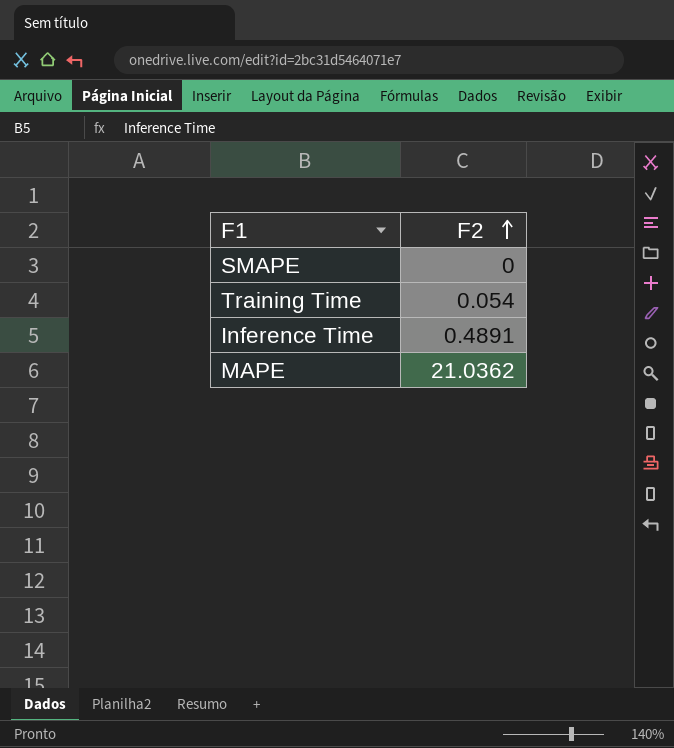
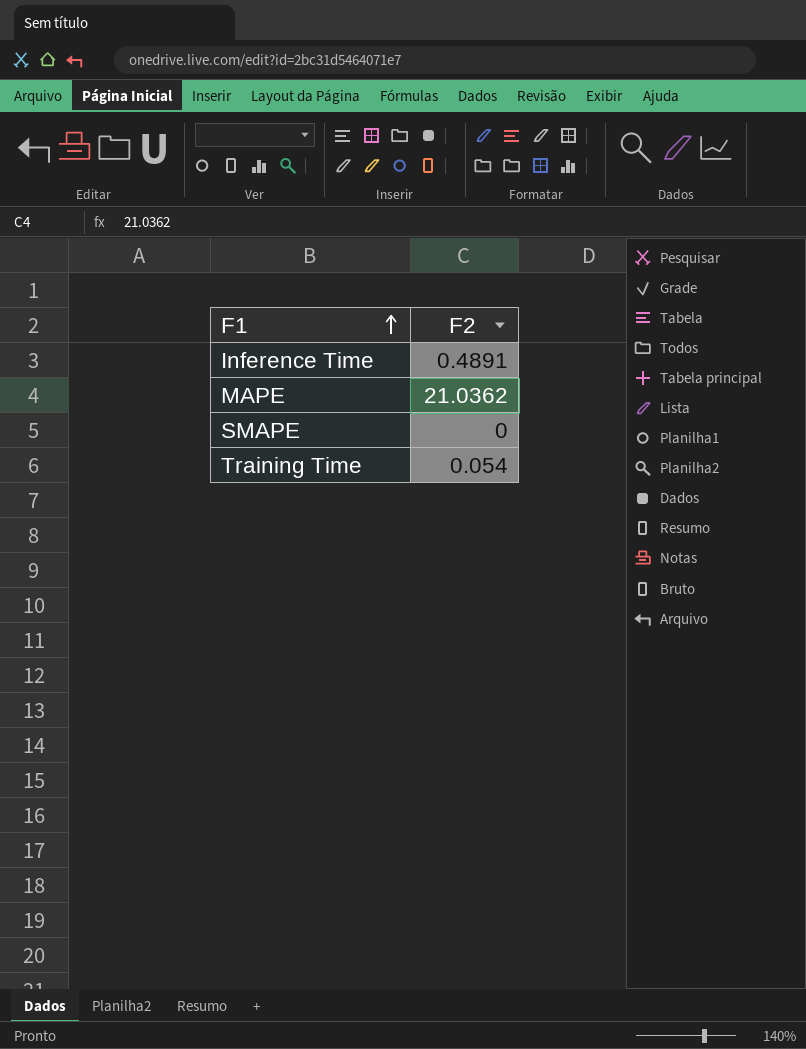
row order: F2 ascending -> F1 ascending

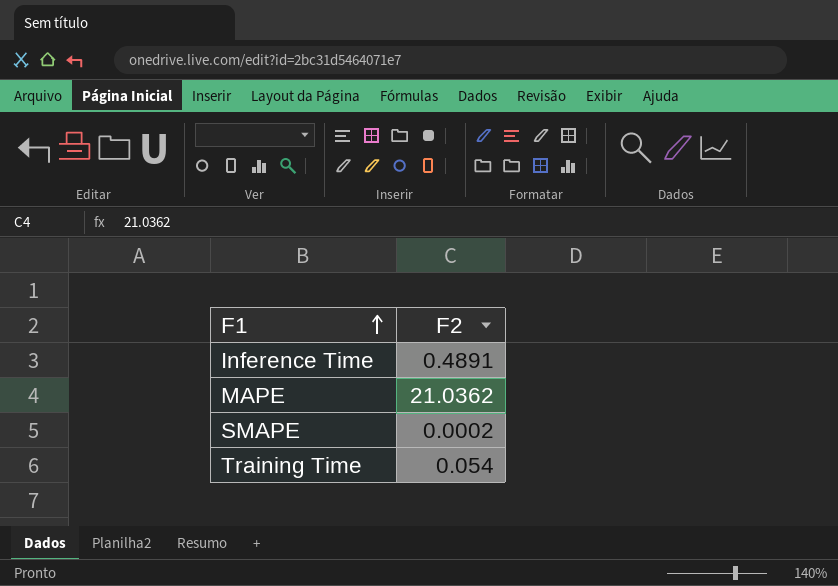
SMAPE | F2: 0 -> 0.0002

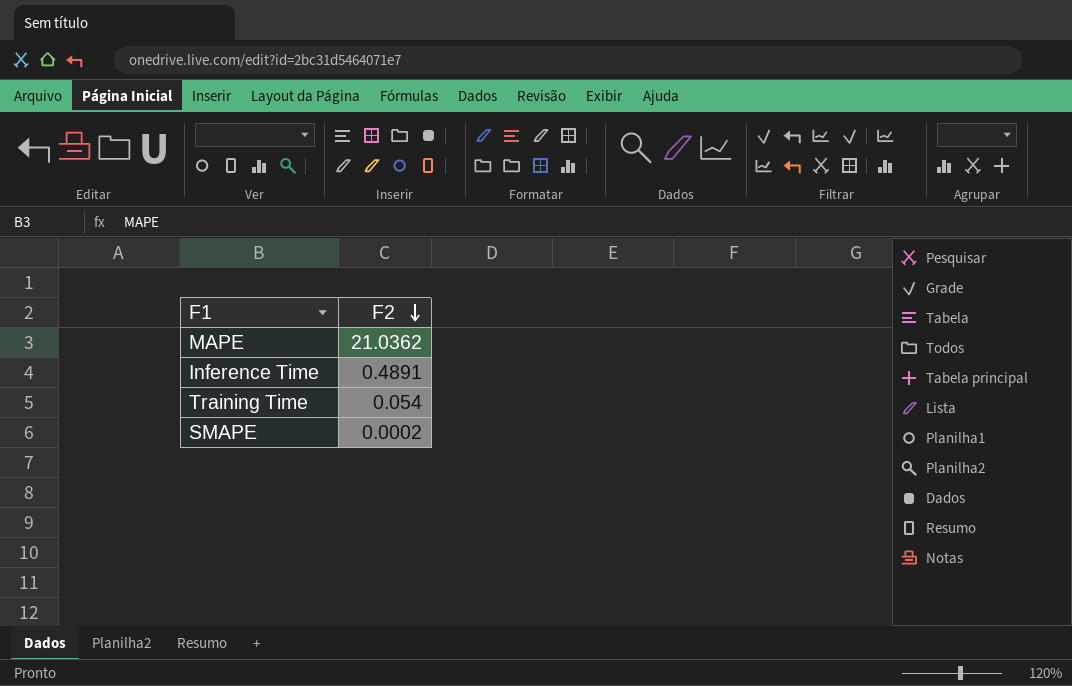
row order: F1 ascending -> F2 descending

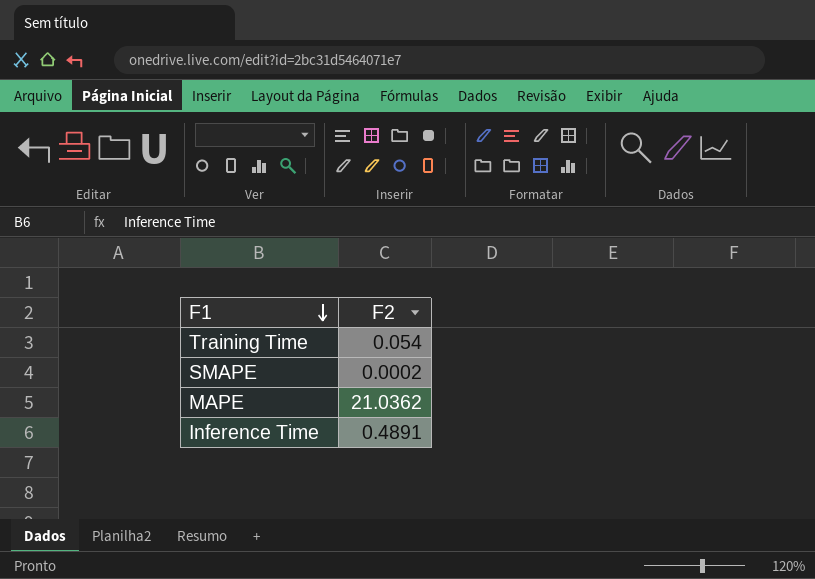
row order: F2 descending -> F1 descending

